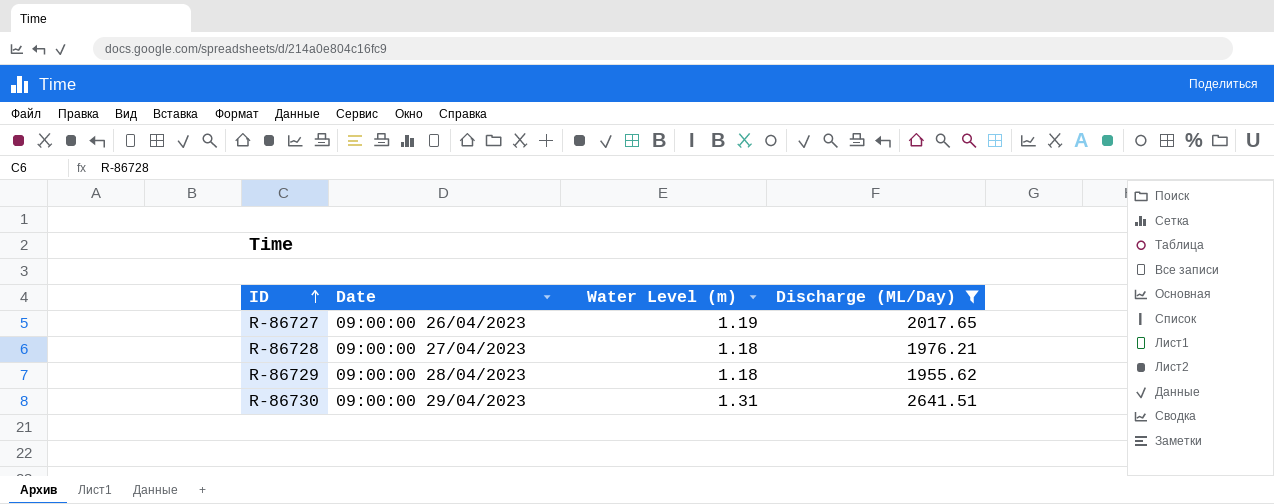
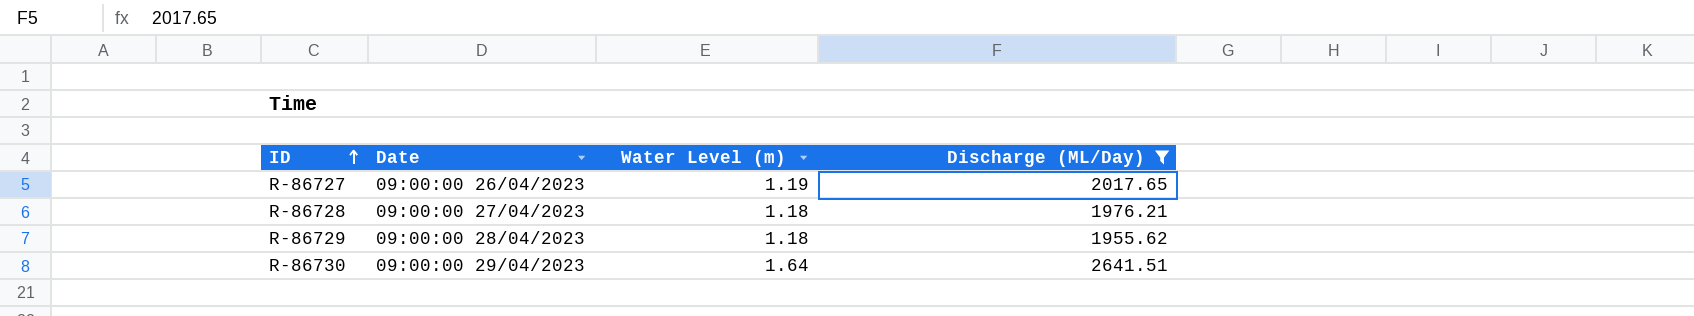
R-86730 | Water Level (m): 1.31 -> 1.64

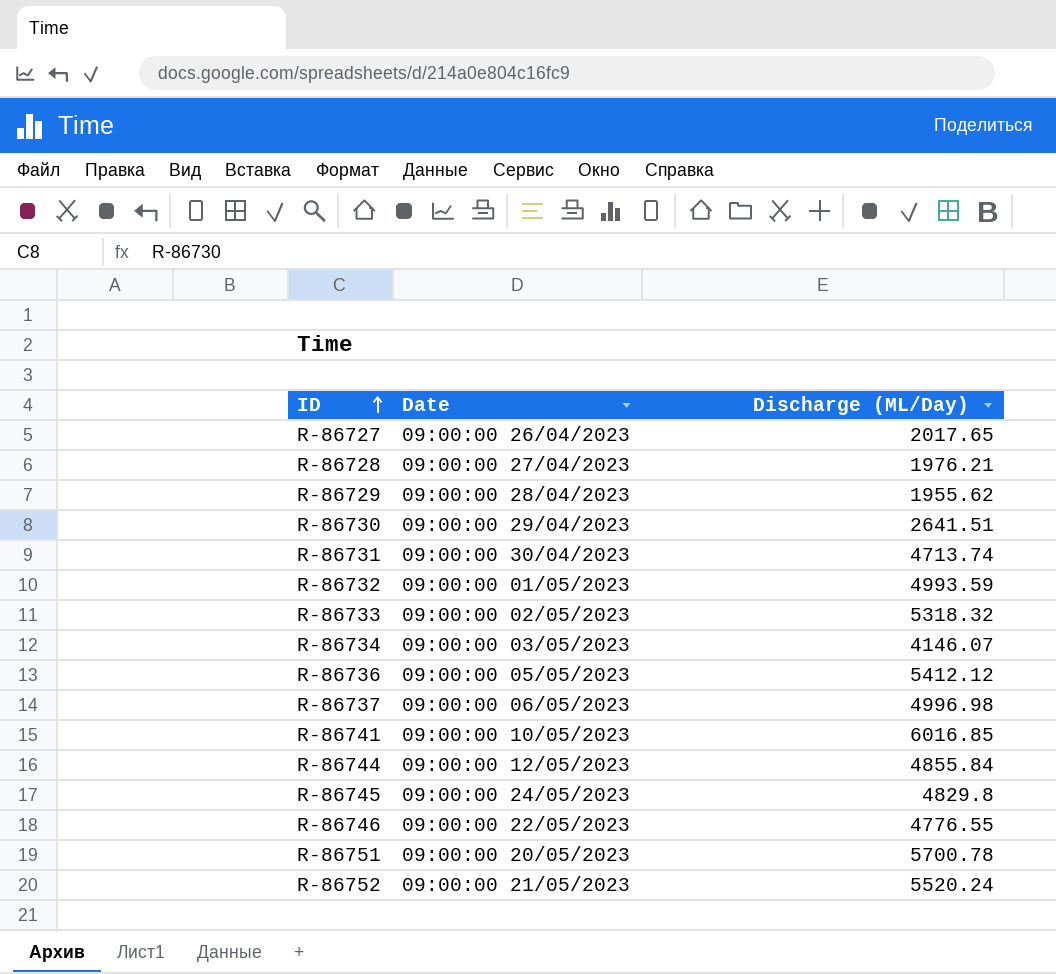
filter: Discharge (ML/Day) <= 2641.51 -> none
column Water Level (m) | position: 3 -> none

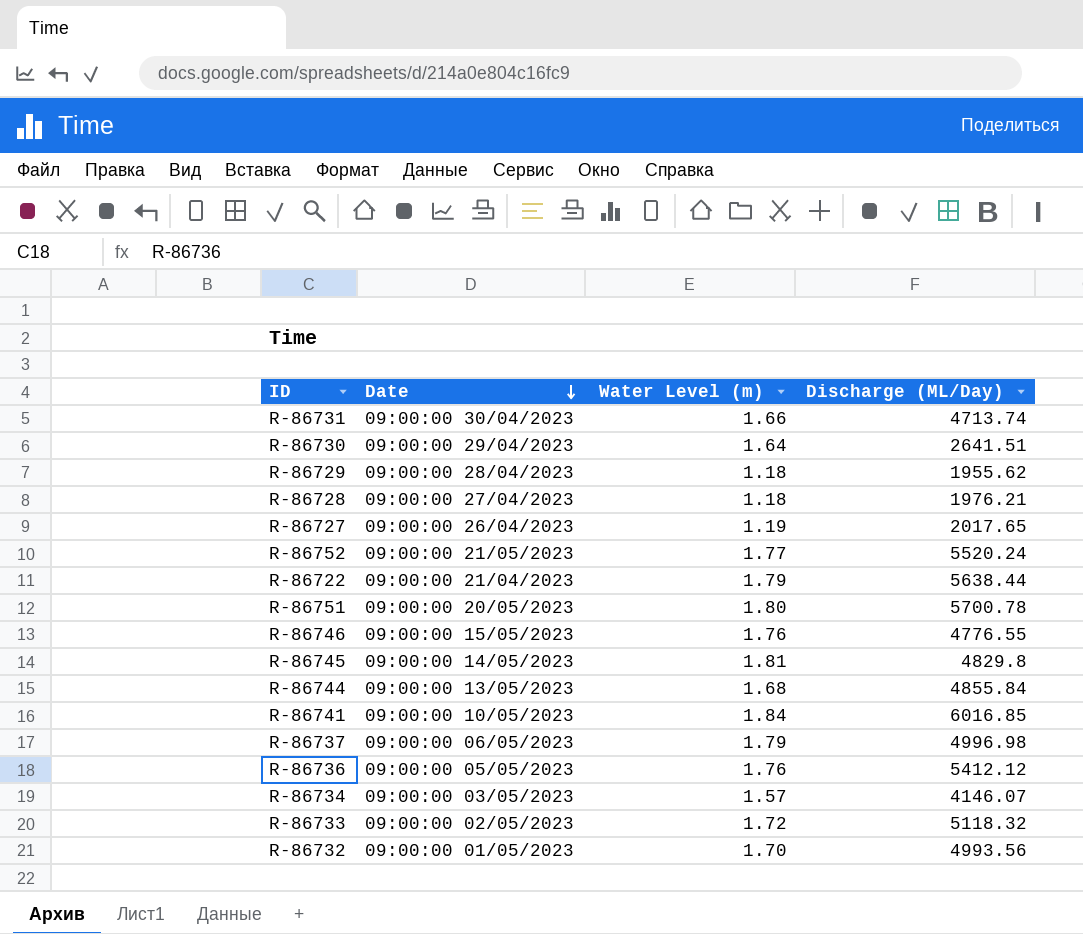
row order: ID ascending -> Date descending
column Water Level (m) | position: none -> 3
row R-86722: none -> 09:00:00 21/04/2023 | 1.79 | 5638.44
R-86746 | Date: 09:00:00 22/05/2023 -> 09:00:00 15/05/2023
R-86745 | Date: 09:00:00 24/05/2023 -> 09:00:00 14/05/2023
R-86744 | Date: 09:00:00 12/05/2023 -> 09:00:00 13/05/2023
R-86733 | Discharge (ML/Day): 5318.32 -> 5118.32
R-86732 | Discharge (ML/Day): 4993.59 -> 4993.56

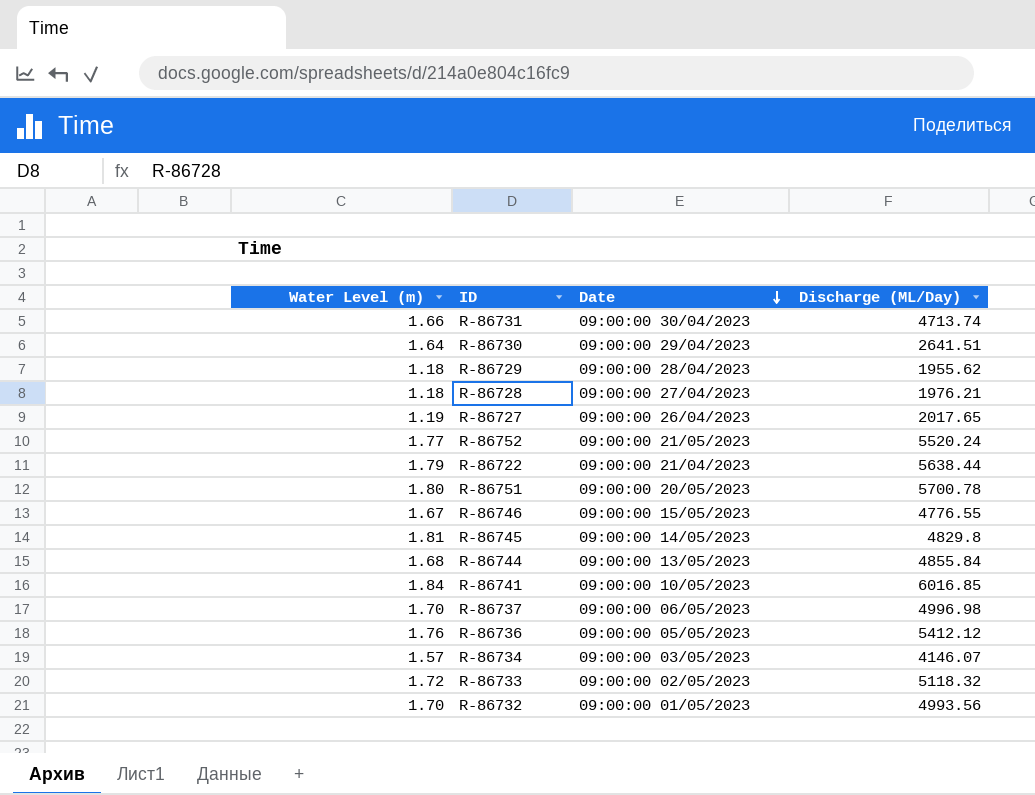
column Water Level (m) | position: 3 -> 1
R-86746 | Water Level (m): 1.76 -> 1.67
R-86737 | Water Level (m): 1.79 -> 1.70

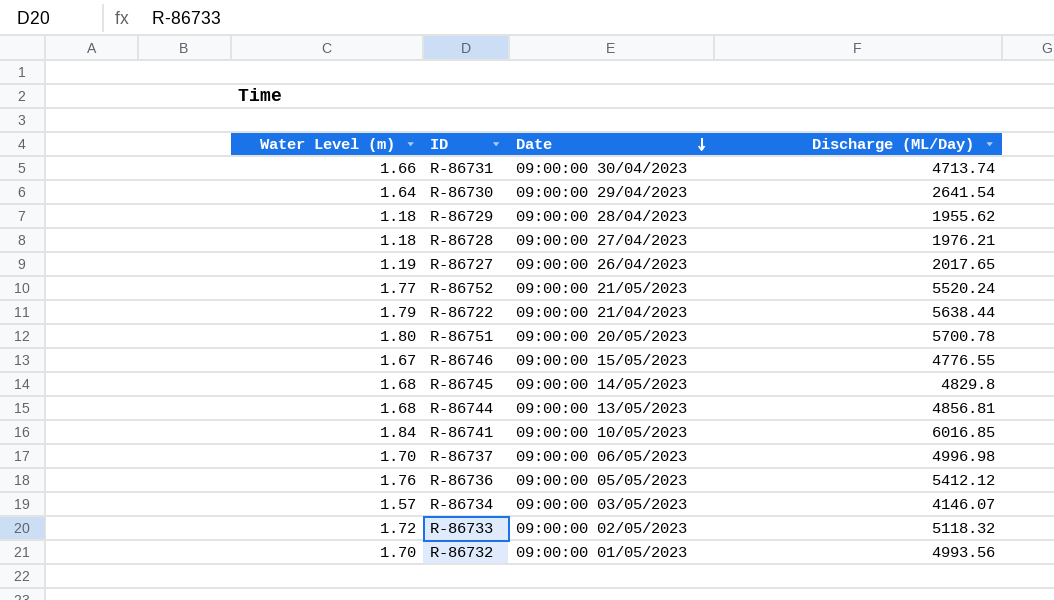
R-86730 | Discharge (ML/Day): 2641.51 -> 2641.54
R-86745 | Water Level (m): 1.81 -> 1.68
R-86744 | Discharge (ML/Day): 4855.84 -> 4856.81

